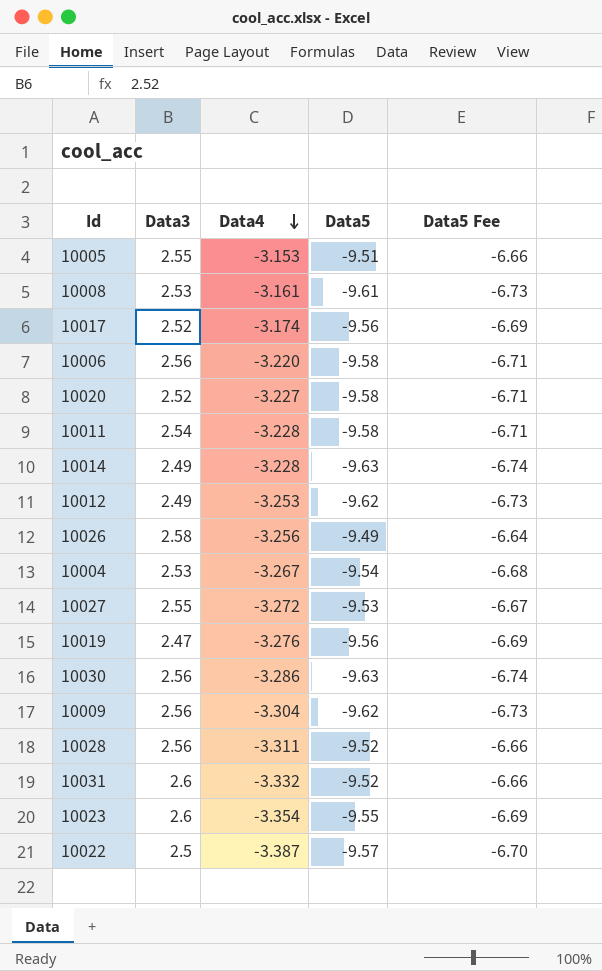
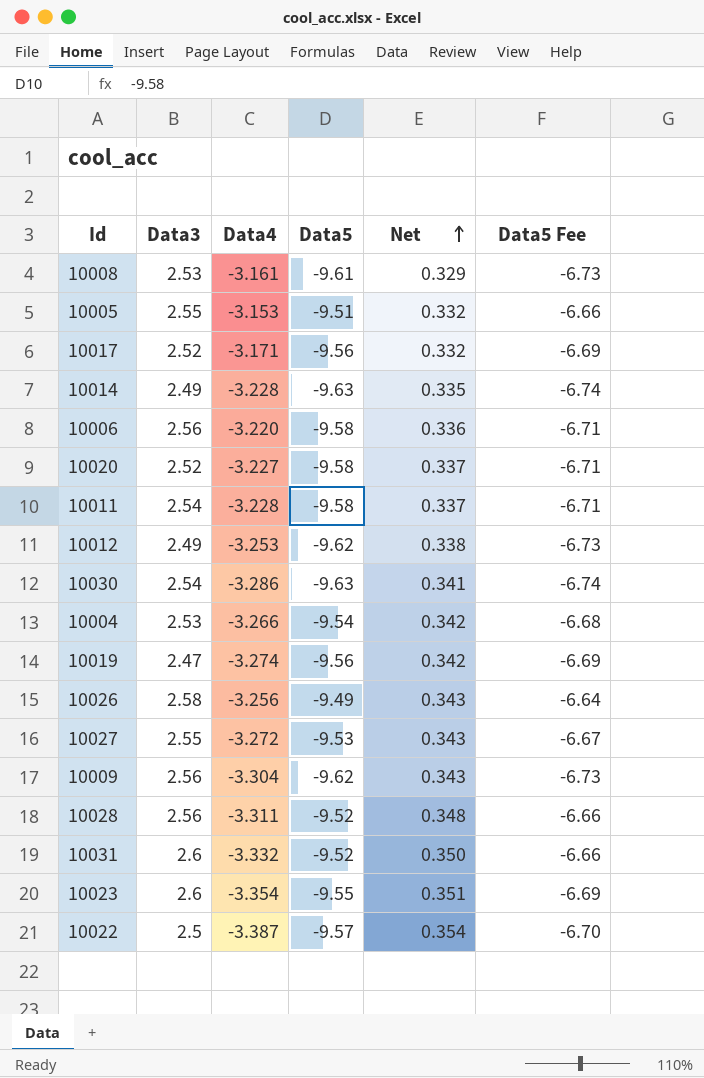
row order: Data4 descending -> Net ascending
column Net | formula: none -> [Data4] / [Data5]
10017 | Data4: -3.174 -> -3.171
10030 | Data3: 2.56 -> 2.54
10004 | Data4: -3.267 -> -3.266
10019 | Data4: -3.276 -> -3.274

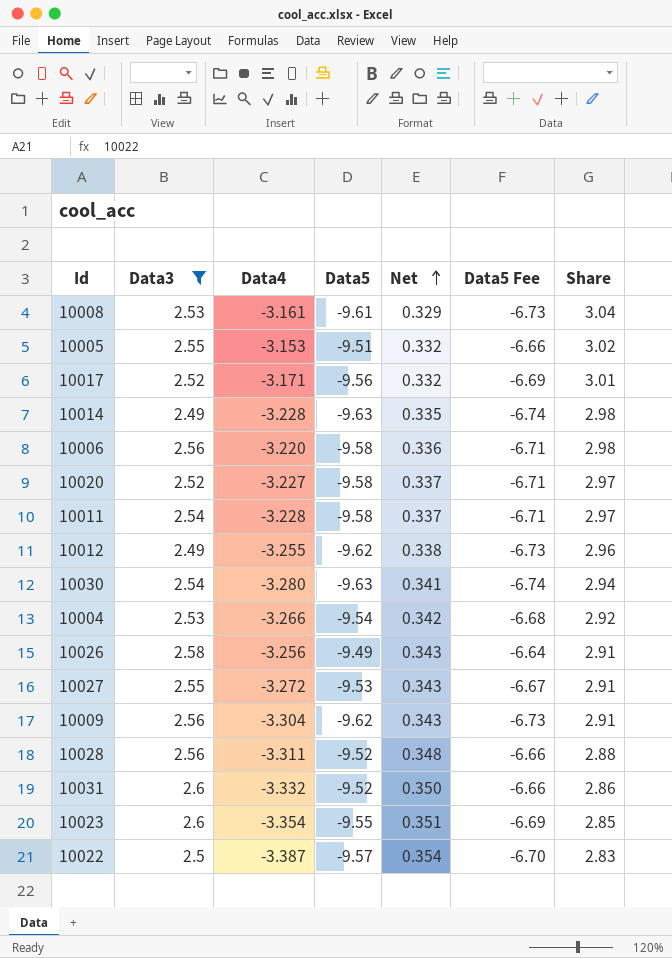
filter: none -> Data3 != 2.47
column Share | formula: none -> [Data5] / [Data4]
10012 | Data4: -3.253 -> -3.255
10030 | Data4: -3.286 -> -3.280

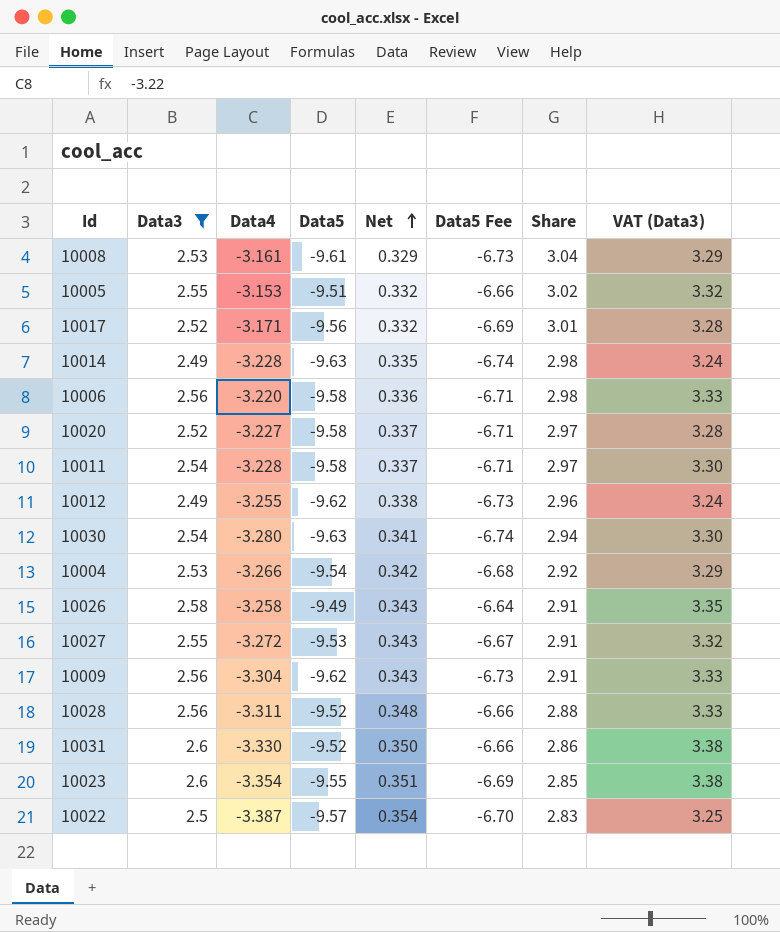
column VAT (Data3) | formula: none -> [Data3] * 1.3
10026 | Data4: -3.256 -> -3.258
10031 | Data4: -3.332 -> -3.330

